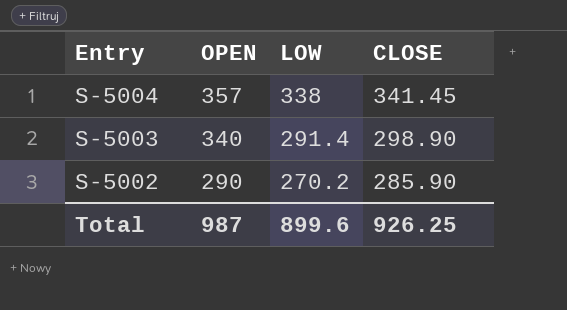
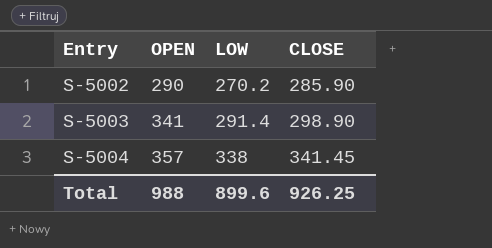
row order: Entry descending -> Entry ascending
S-5003 | OPEN: 340 -> 341
Total | OPEN: 987 -> 988

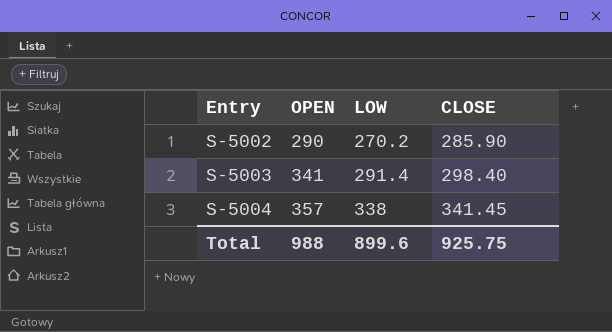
S-5003 | CLOSE: 298.90 -> 298.40
Total | CLOSE: 926.25 -> 925.75

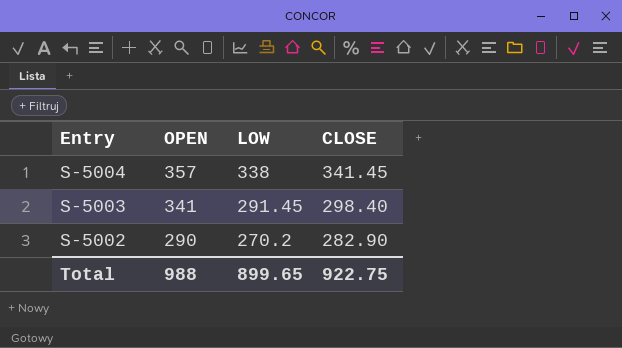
row order: Entry ascending -> Entry descending
S-5003 | LOW: 291.4 -> 291.45
S-5002 | CLOSE: 285.90 -> 282.90
Total | LOW: 899.6 -> 899.65
Total | CLOSE: 925.75 -> 922.75

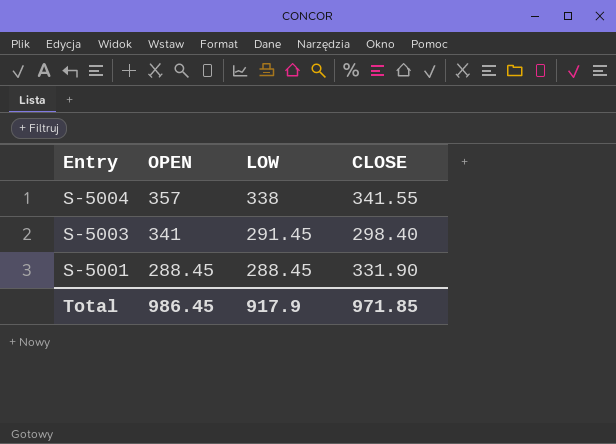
row S-5002: 290 | 270.2 | 282.90 -> none
S-5004 | CLOSE: 341.45 -> 341.55
row S-5001: none -> 288.45 | 288.45 | 331.90
Total | OPEN: 988 -> 986.45
Total | LOW: 899.65 -> 917.9
Total | CLOSE: 922.75 -> 971.85

